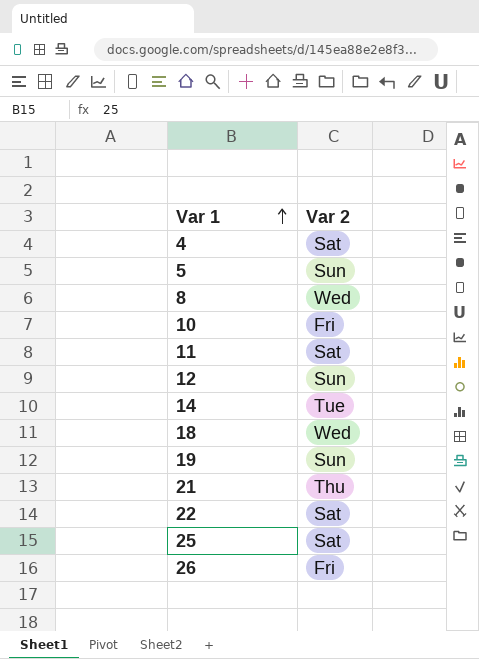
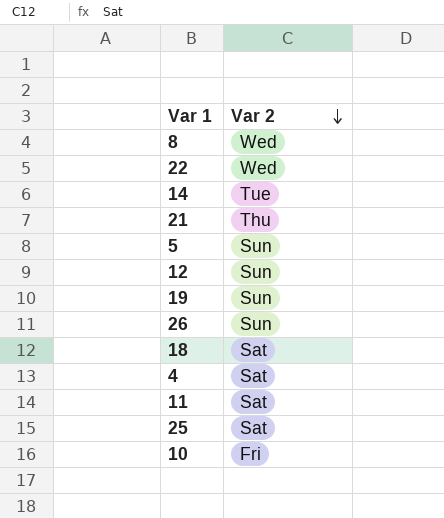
row order: Var 1 ascending -> Var 2 descending
22 | Var 2: Sat -> Wed
26 | Var 2: Fri -> Sun
18 | Var 2: Wed -> Sat

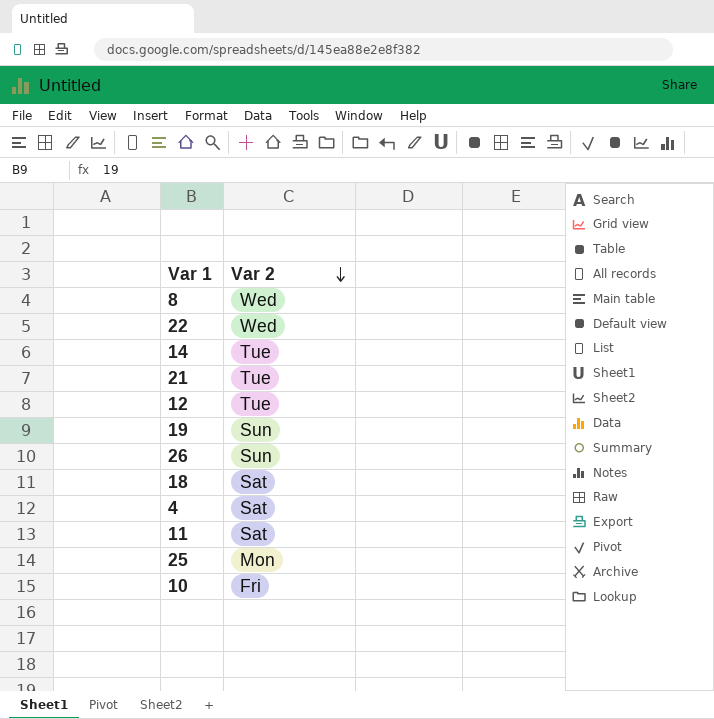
row 5: Sun -> none
21 | Var 2: Thu -> Tue
12 | Var 2: Sun -> Tue
25 | Var 2: Sat -> Mon

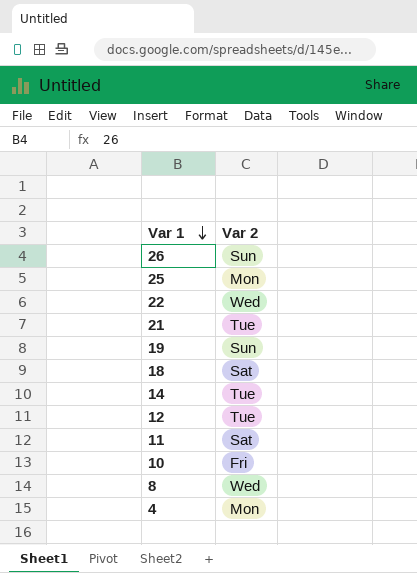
row order: Var 2 descending -> Var 1 descending
4 | Var 2: Sat -> Mon

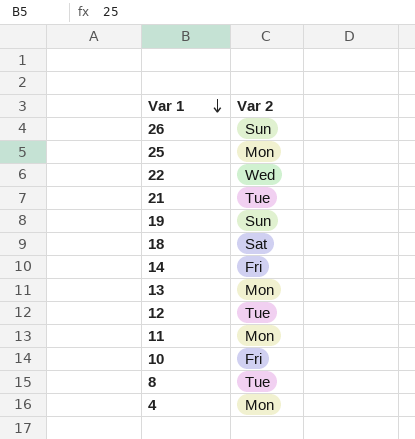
14 | Var 2: Tue -> Fri
row 13: none -> Mon
11 | Var 2: Sat -> Mon
8 | Var 2: Wed -> Tue

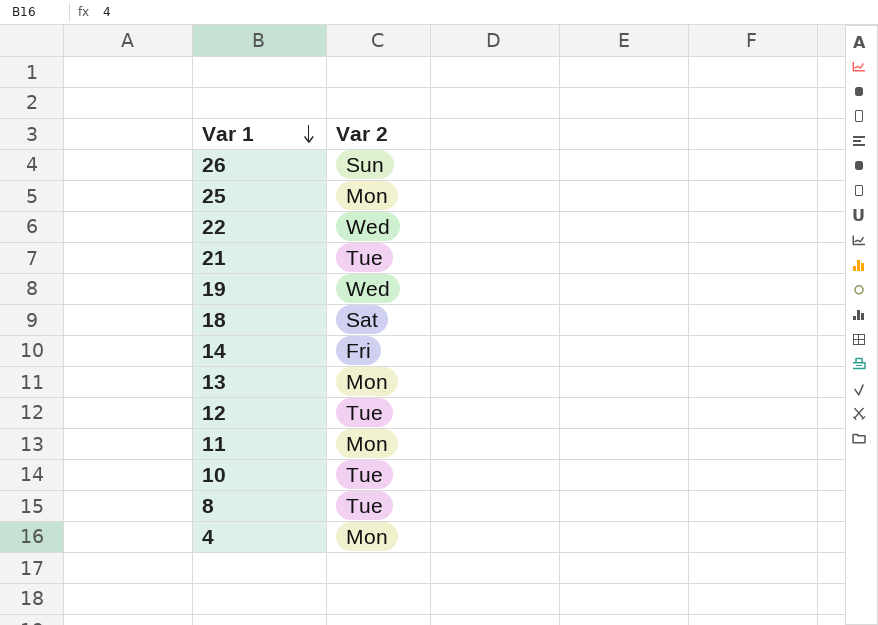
19 | Var 2: Sun -> Wed
10 | Var 2: Fri -> Tue

